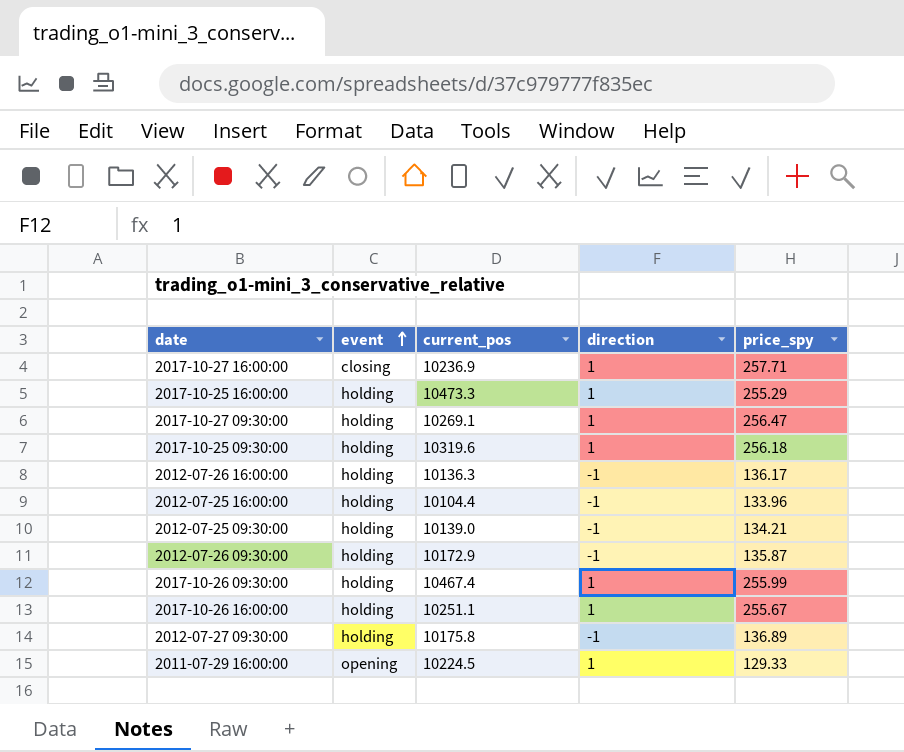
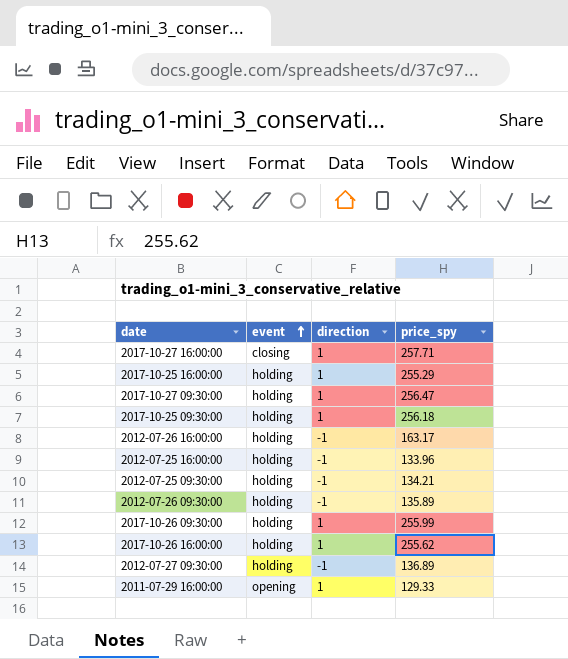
column current_pos | position: 3 -> none
2012-07-26 16:00:00 | price_spy: 136.17 -> 163.17
2012-07-26 09:30:00 | price_spy: 135.87 -> 135.89
2017-10-26 16:00:00 | price_spy: 255.67 -> 255.62

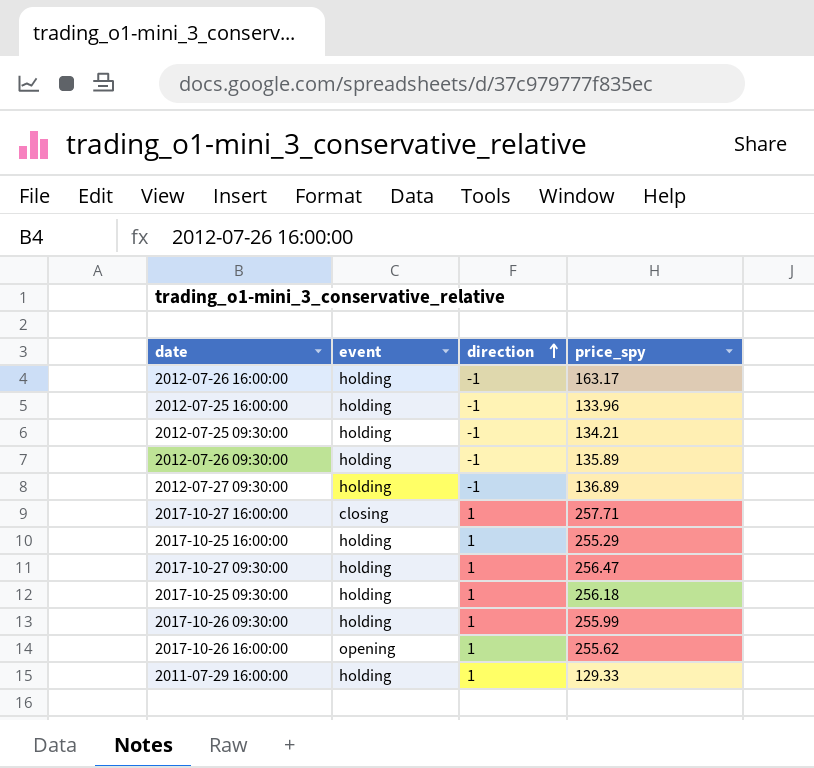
row order: event ascending -> direction ascending
2017-10-26 16:00:00 | event: holding -> opening
2011-07-29 16:00:00 | event: opening -> holding

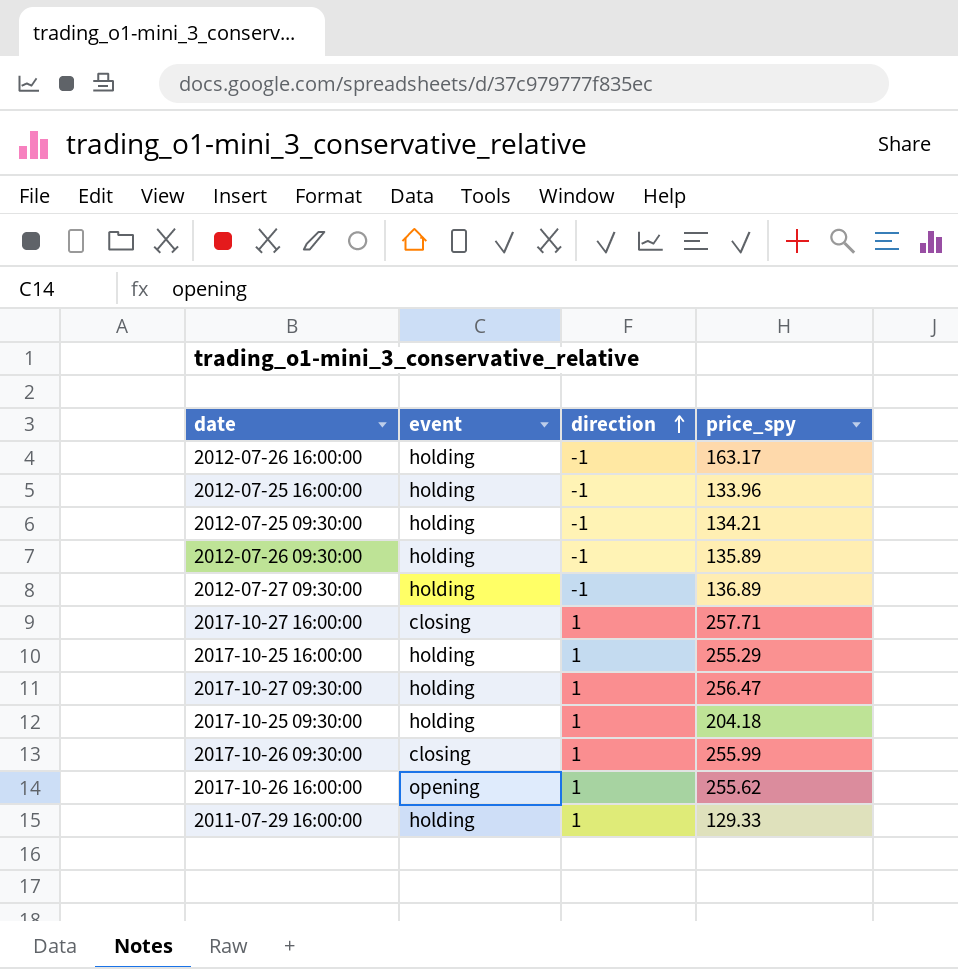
2017-10-25 09:30:00 | price_spy: 256.18 -> 204.18
2017-10-26 09:30:00 | event: holding -> closing

